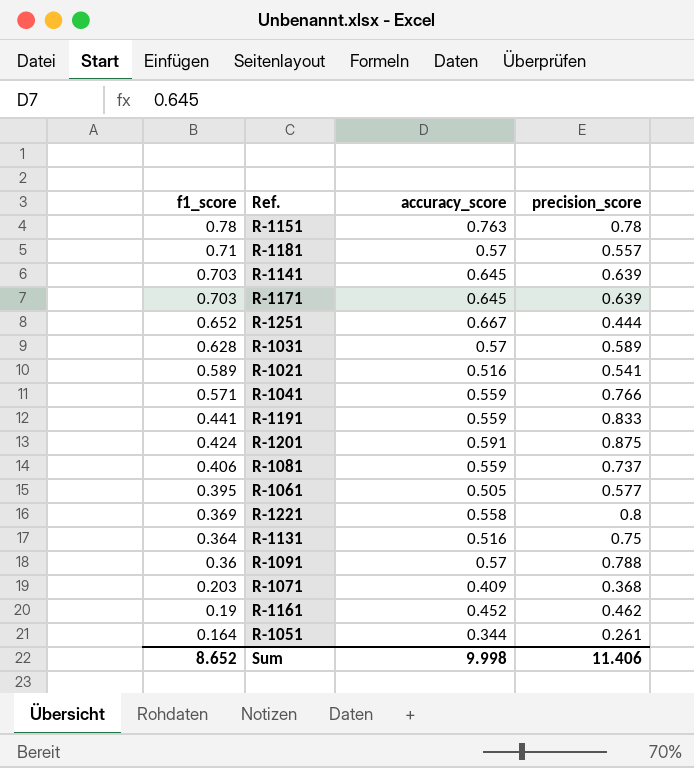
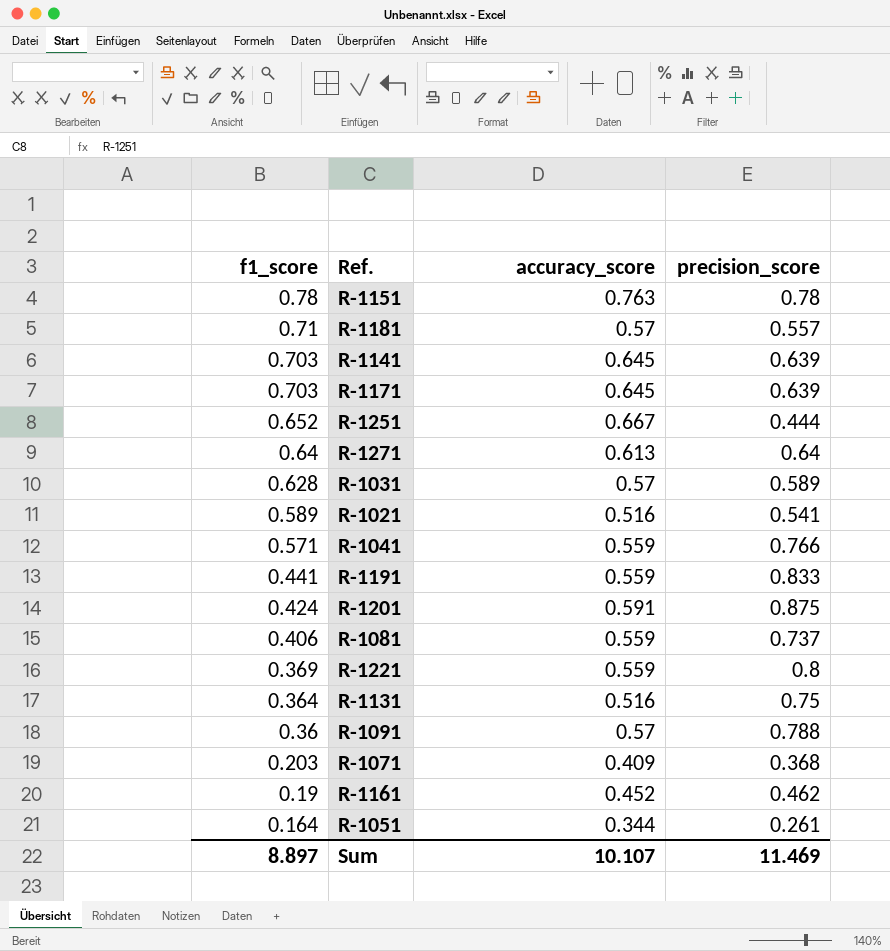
row R-1061: 0.395 | 0.505 | 0.577 -> none
row R-1271: none -> 0.64 | 0.613 | 0.64
R-1221 | accuracy_score: 0.558 -> 0.559
Sum | f1_score: 8.652 -> 8.897
Sum | accuracy_score: 9.998 -> 10.107
Sum | precision_score: 11.406 -> 11.469

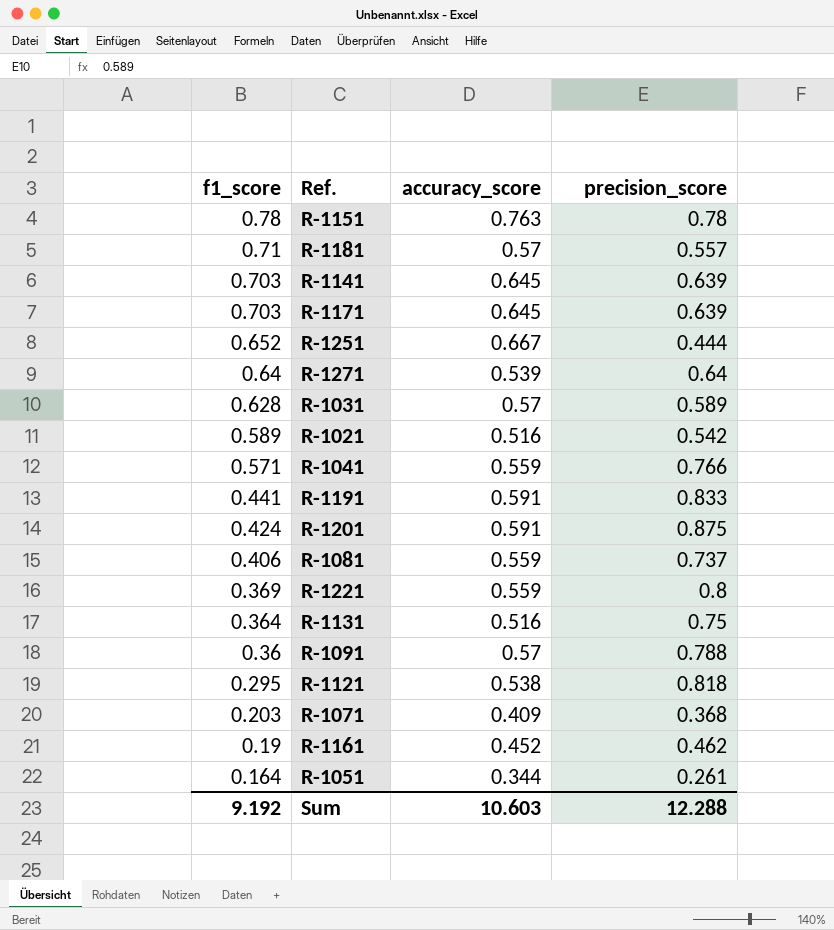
R-1271 | accuracy_score: 0.613 -> 0.539
R-1021 | precision_score: 0.541 -> 0.542
R-1191 | accuracy_score: 0.559 -> 0.591
row R-1121: none -> 0.295 | 0.538 | 0.818
Sum | f1_score: 8.897 -> 9.192
Sum | accuracy_score: 10.107 -> 10.603
Sum | precision_score: 11.469 -> 12.288

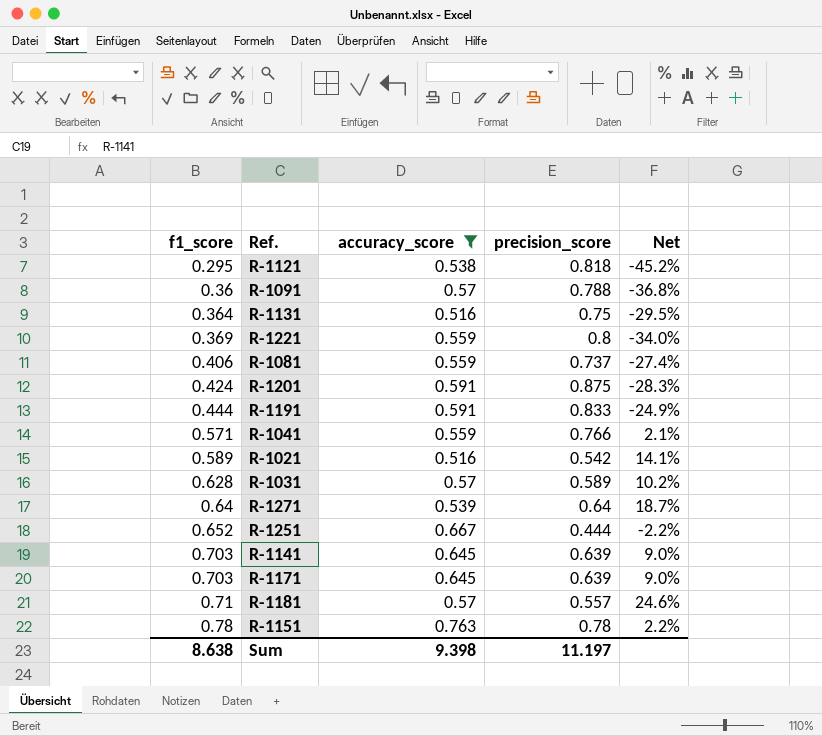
filter: none -> accuracy_score >= 0.516
row order: f1_score descending -> f1_score ascending
column Net | formula: none -> ([f1_score] - [accuracy_score]) / [accuracy_score]
R-1191 | f1_score: 0.441 -> 0.444
Sum | f1_score: 9.192 -> 8.638
Sum | accuracy_score: 10.603 -> 9.398
Sum | precision_score: 12.288 -> 11.197

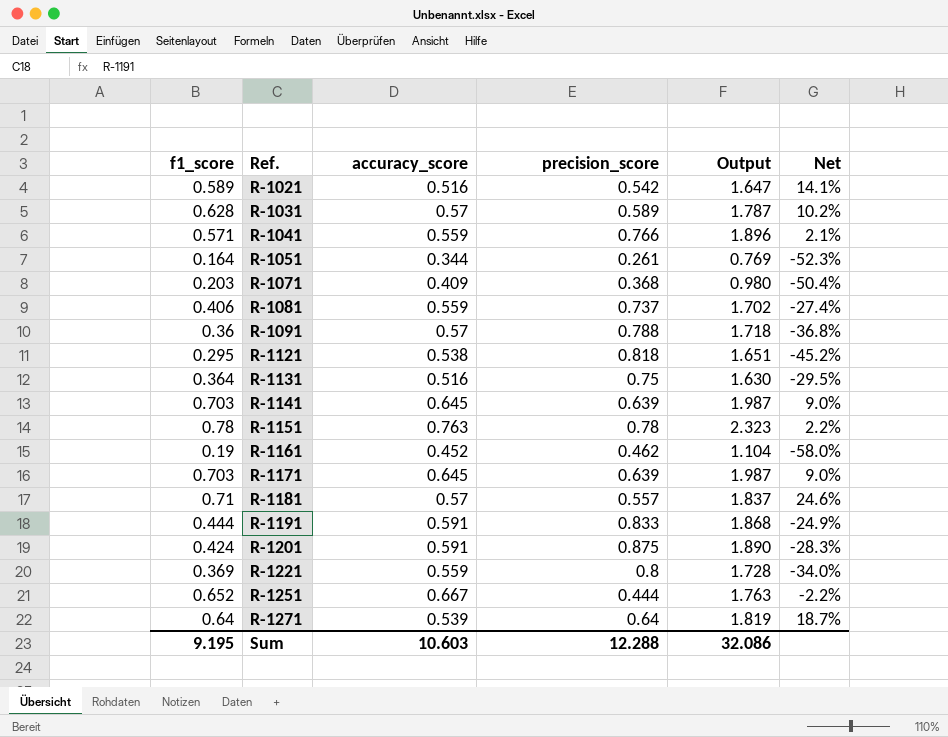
filter: accuracy_score >= 0.516 -> none
row order: f1_score ascending -> Ref. ascending
column Output | formula: none -> [f1_score] + [accuracy_score] + [precision_score]
Sum | f1_score: 8.638 -> 9.195
Sum | accuracy_score: 9.398 -> 10.603
Sum | precision_score: 11.197 -> 12.288

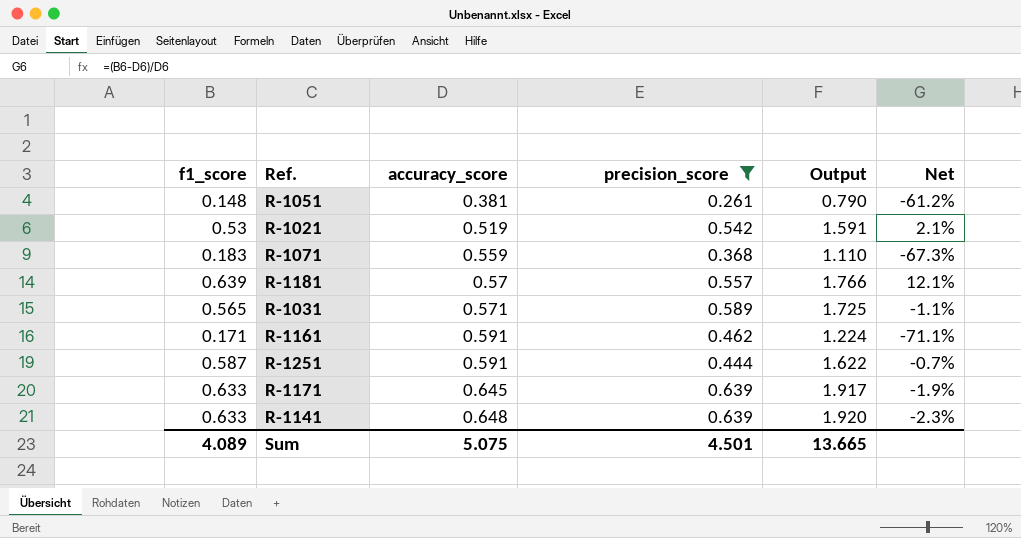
filter: none -> precision_score <= 0.639
row order: Ref. ascending -> accuracy_score ascending
R-1051 | f1_score: 0.164 -> 0.148
R-1051 | accuracy_score: 0.344 -> 0.381
R-1051 | Output: 0.769 -> 0.790
R-1051 | Net: -52.3% -> -61.2%
R-1021 | f1_score: 0.589 -> 0.53
R-1021 | accuracy_score: 0.516 -> 0.519
R-1021 | Output: 1.647 -> 1.591
R-1021 | Net: 14.1% -> 2.1%
R-1071 | f1_score: 0.203 -> 0.183
R-1071 | accuracy_score: 0.409 -> 0.559
R-1071 | Output: 0.980 -> 1.110
R-1071 | Net: -50.4% -> -67.3%
R-1181 | f1_score: 0.71 -> 0.639
R-1181 | Output: 1.837 -> 1.766
R-1181 | Net: 24.6% -> 12.1%
R-1031 | f1_score: 0.628 -> 0.565
R-1031 | accuracy_score: 0.57 -> 0.571
R-1031 | Output: 1.787 -> 1.725
R-1031 | Net: 10.2% -> -1.1%
R-1161 | f1_score: 0.19 -> 0.171
R-1161 | accuracy_score: 0.452 -> 0.591
R-1161 | Output: 1.104 -> 1.224
R-1161 | Net: -58.0% -> -71.1%
R-1251 | f1_score: 0.652 -> 0.587
R-1251 | accuracy_score: 0.667 -> 0.591
R-1251 | Output: 1.763 -> 1.622
R-1251 | Net: -2.2% -> -0.7%
R-1171 | f1_score: 0.703 -> 0.633
R-1171 | Output: 1.987 -> 1.917
R-1171 | Net: 9.0% -> -1.9%
R-1141 | f1_score: 0.703 -> 0.633
R-1141 | accuracy_score: 0.645 -> 0.648
R-1141 | Output: 1.987 -> 1.920
R-1141 | Net: 9.0% -> -2.3%
Sum | f1_score: 9.195 -> 4.089
Sum | accuracy_score: 10.603 -> 5.075
Sum | precision_score: 12.288 -> 4.501
Sum | Output: 32.086 -> 13.665

